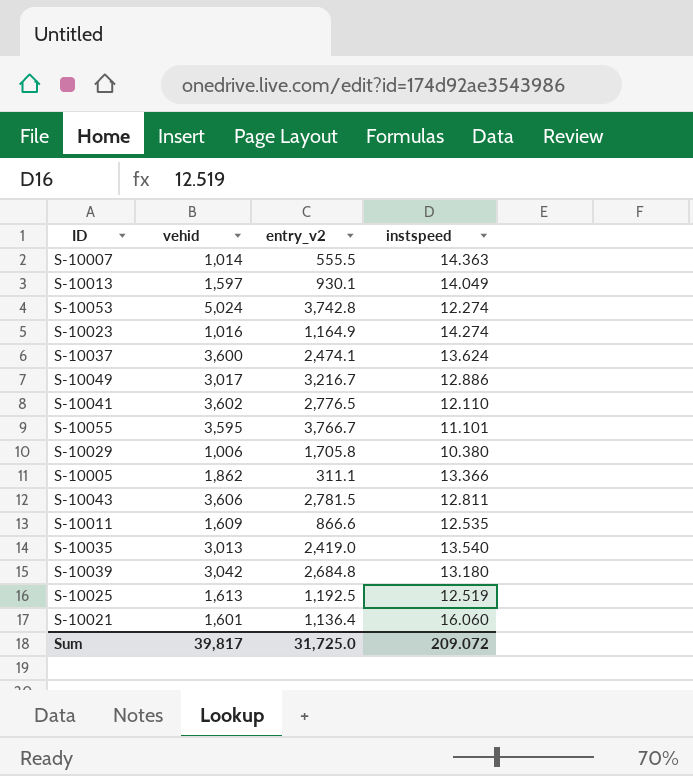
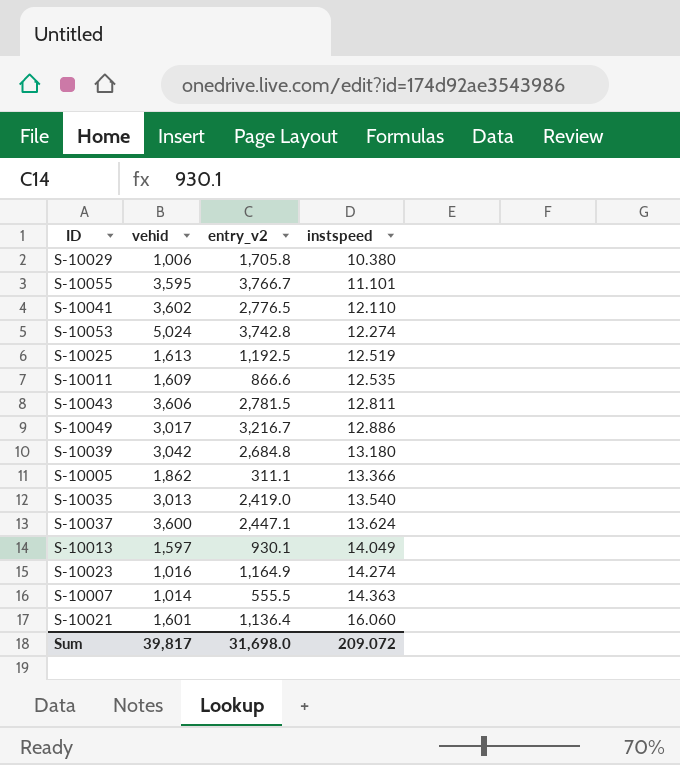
row order: none -> instspeed ascending
S-10037 | entry_v2: 2,474.1 -> 2,447.1
Sum | entry_v2: 31,725.0 -> 31,698.0

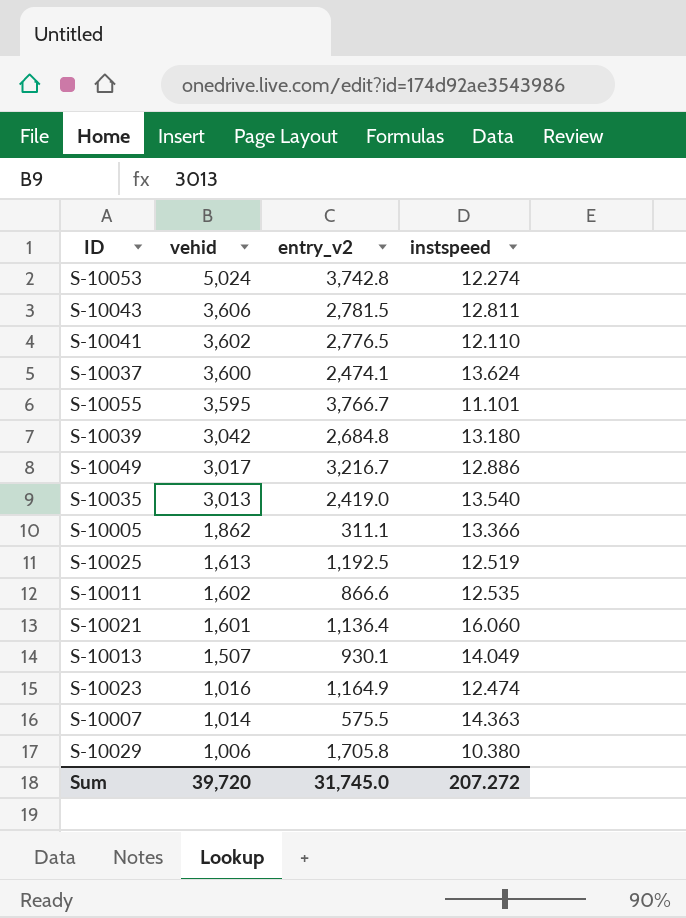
row order: instspeed ascending -> vehid descending
S-10037 | entry_v2: 2,447.1 -> 2,474.1
S-10011 | vehid: 1,609 -> 1,602
S-10013 | vehid: 1,597 -> 1,507
S-10023 | instspeed: 14.274 -> 12.474
S-10007 | entry_v2: 555.5 -> 575.5
Sum | vehid: 39,817 -> 39,720
Sum | entry_v2: 31,698.0 -> 31,745.0
Sum | instspeed: 209.072 -> 207.272

